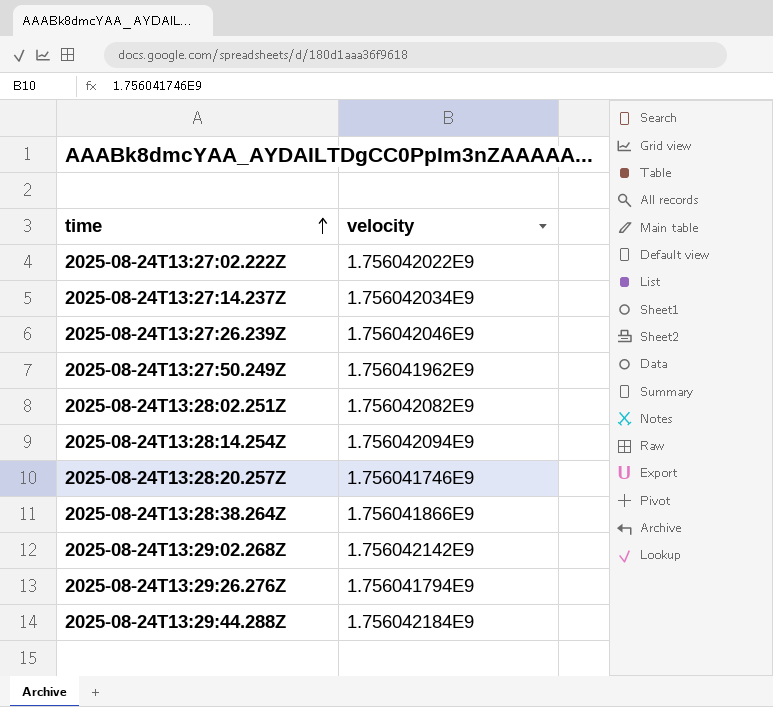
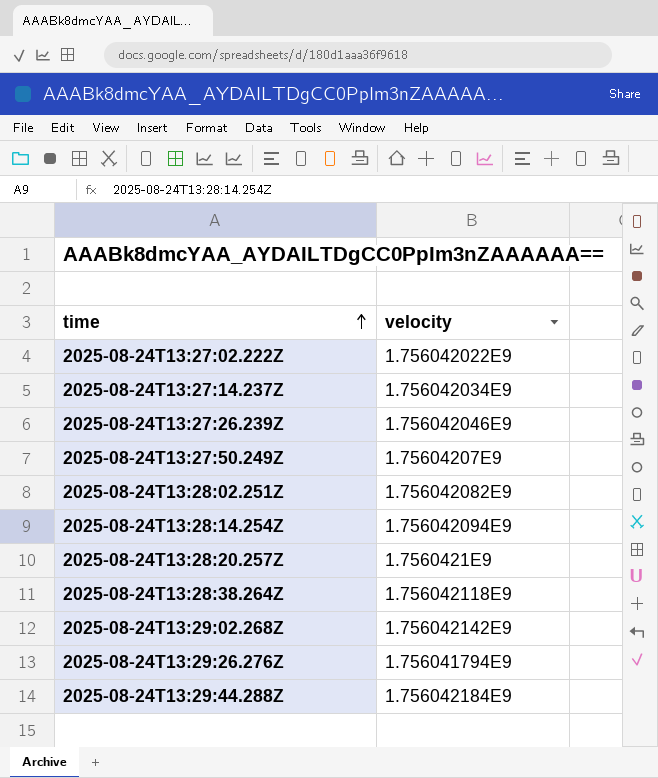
2025-08-24T13:27:50.249Z | velocity: 1.756041962E9 -> 1.75604207E9
2025-08-24T13:28:20.257Z | velocity: 1.756041746E9 -> 1.7560421E9
2025-08-24T13:28:38.264Z | velocity: 1.756041866E9 -> 1.756042118E9

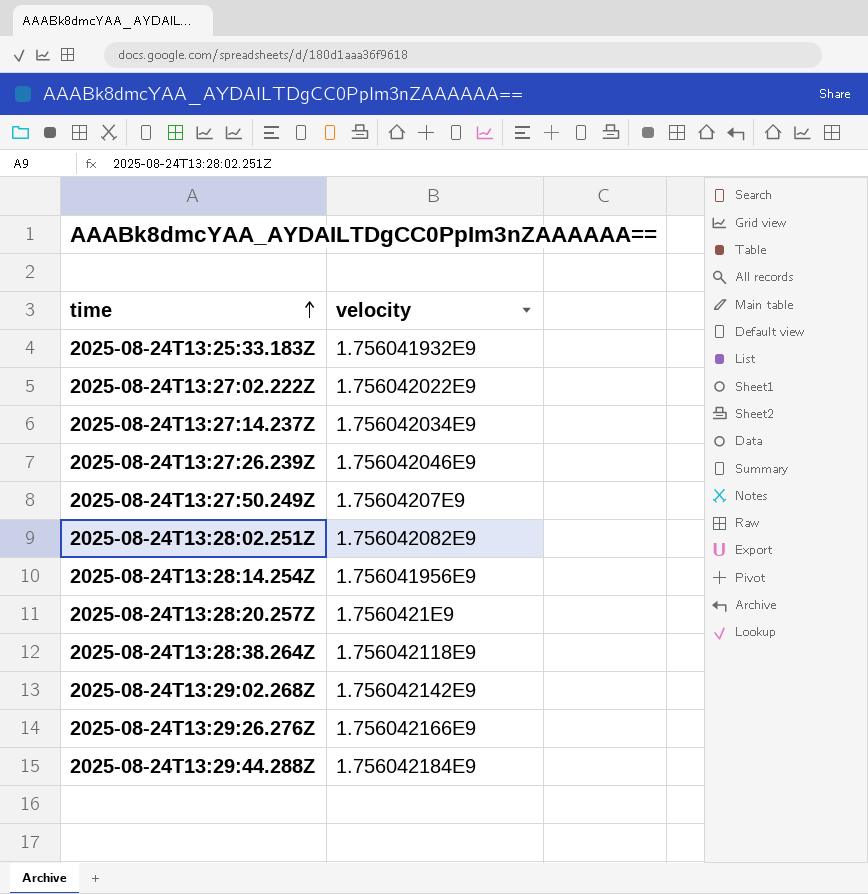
row 2025-08-24T13:25:33.183Z: none -> 1.756041932E9
2025-08-24T13:28:14.254Z | velocity: 1.756042094E9 -> 1.756041956E9
2025-08-24T13:29:26.276Z | velocity: 1.756041794E9 -> 1.756042166E9

